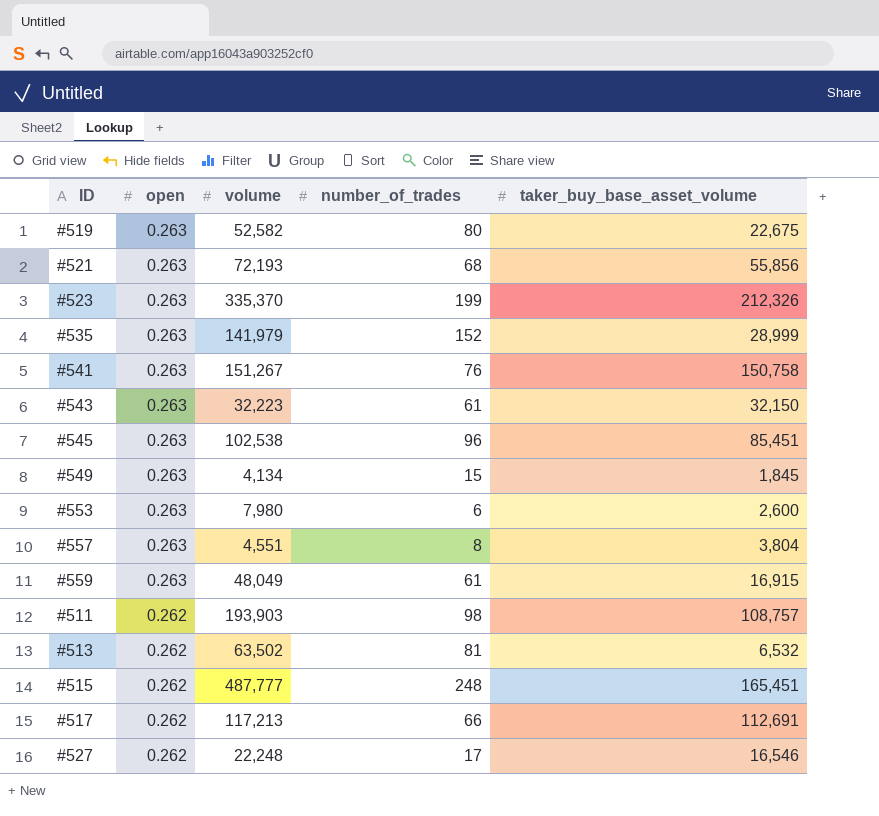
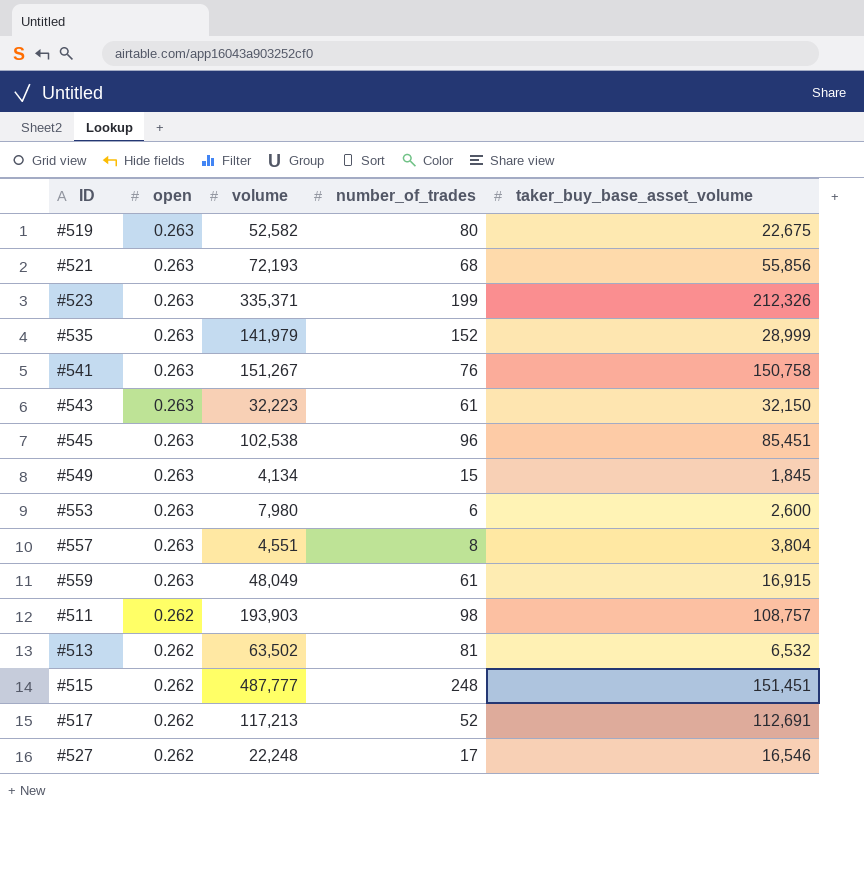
#523 | volume: 335,370 -> 335,371
#515 | taker_buy_base_asset_volume: 165,451 -> 151,451
#517 | number_of_trades: 66 -> 52

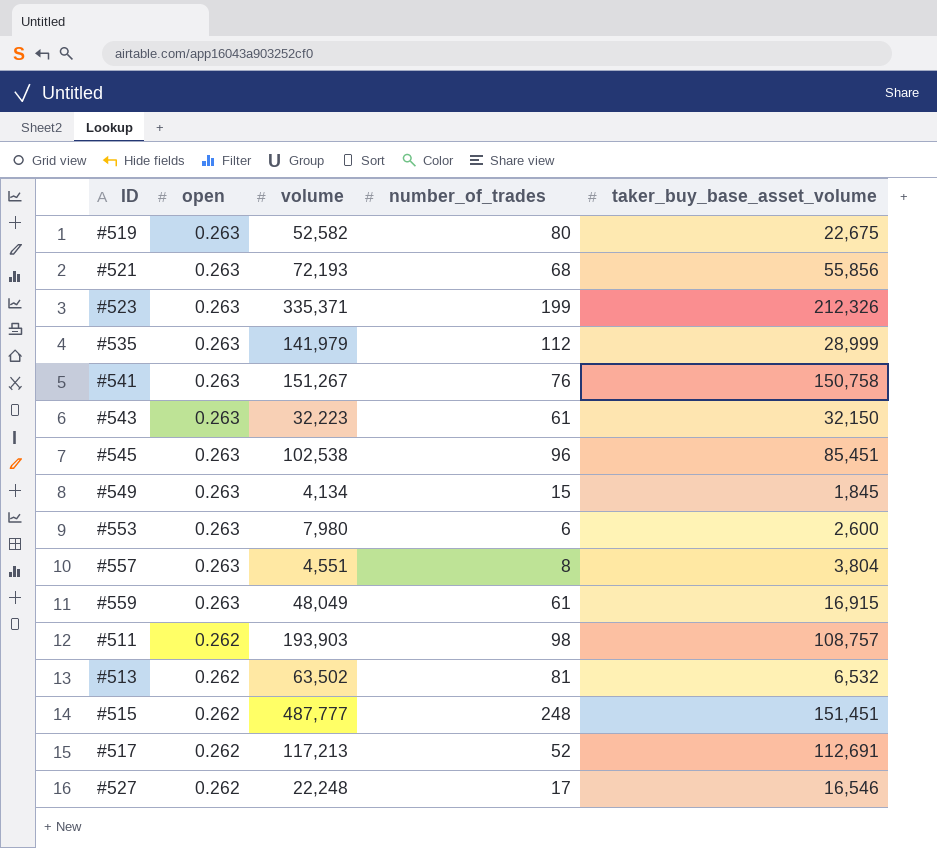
#535 | number_of_trades: 152 -> 112

